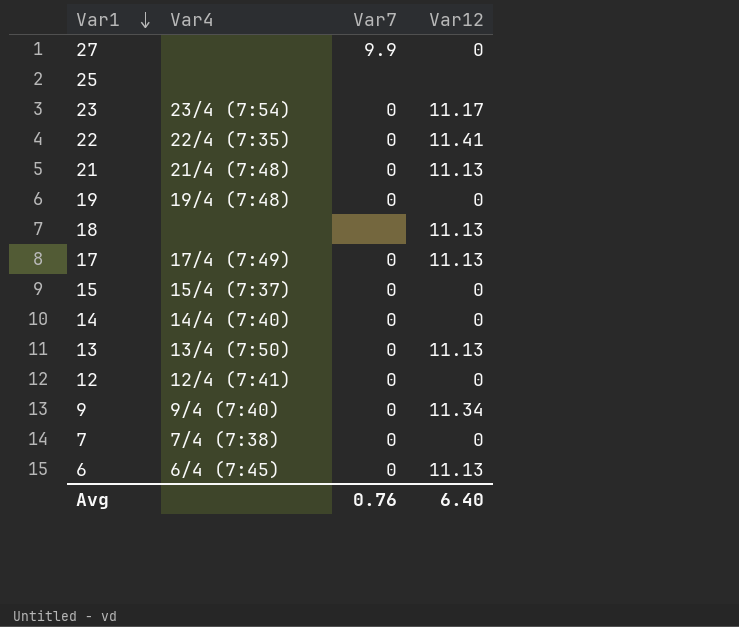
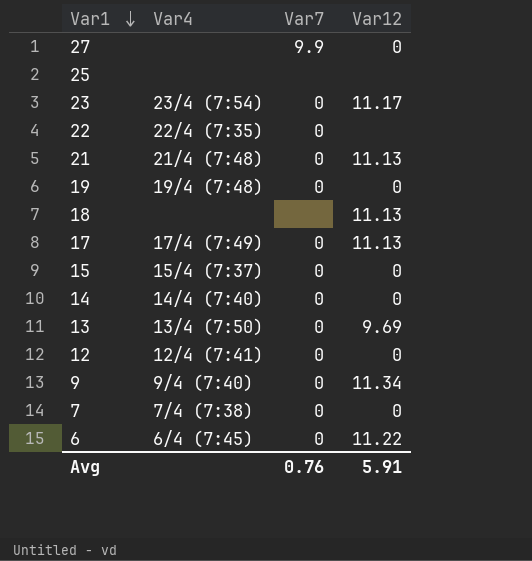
22 | Var12: 11.41 -> none
13 | Var12: 11.13 -> 9.69
6 | Var12: 11.13 -> 11.22
Avg | Var12: 6.40 -> 5.91

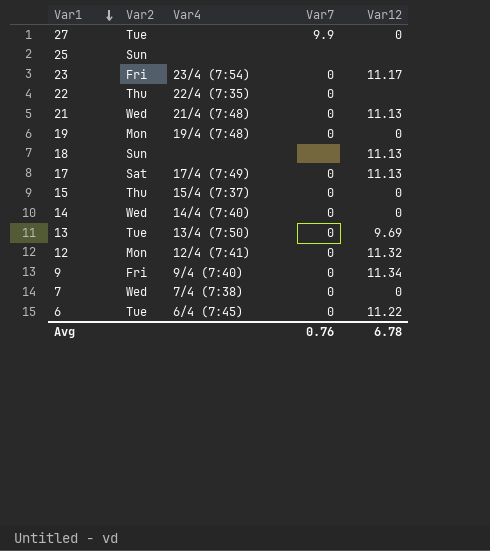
column Var2 | position: none -> 2
12 | Var12: 0 -> 11.32
Avg | Var12: 5.91 -> 6.78

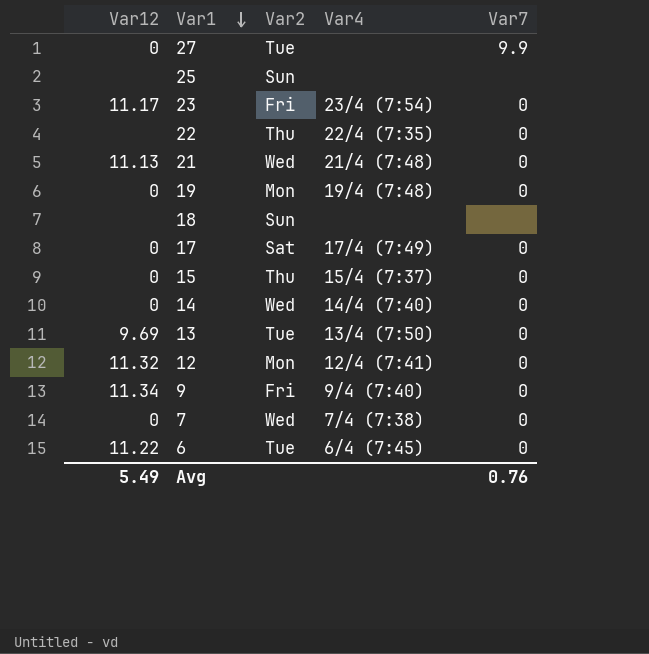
column Var12 | position: 5 -> 1
18 | Var12: 11.13 -> none
17 | Var12: 11.13 -> 0
Avg | Var12: 6.78 -> 5.49

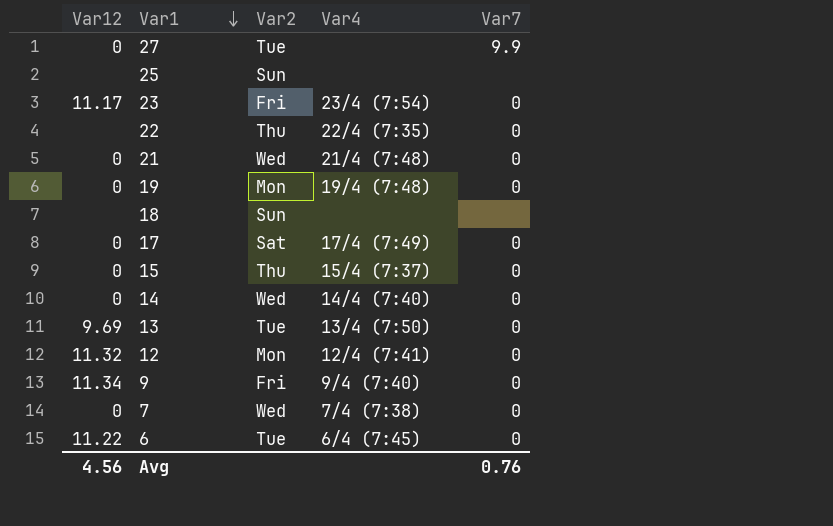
21 | Var12: 11.13 -> 0
Avg | Var12: 5.49 -> 4.56

